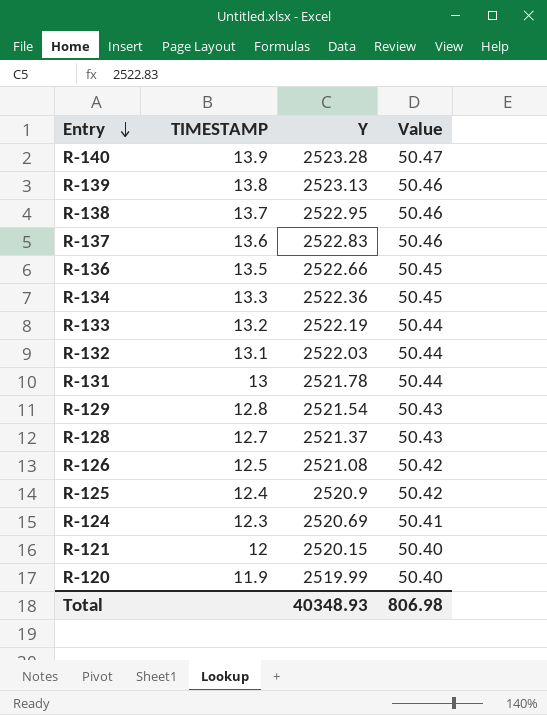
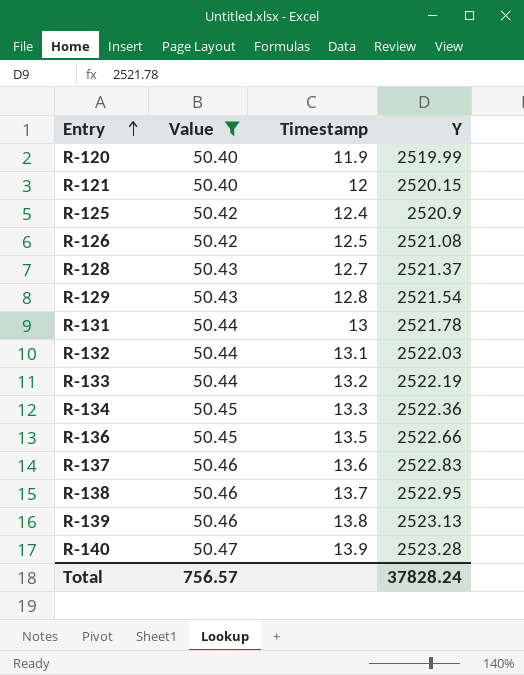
filter: none -> Value != 50.41
row order: Entry descending -> Entry ascending
column Value | position: 4 -> 2
column name: TIMESTAMP -> Timestamp
Total | Value: 806.98 -> 756.57
Total | Y: 40348.93 -> 37828.24

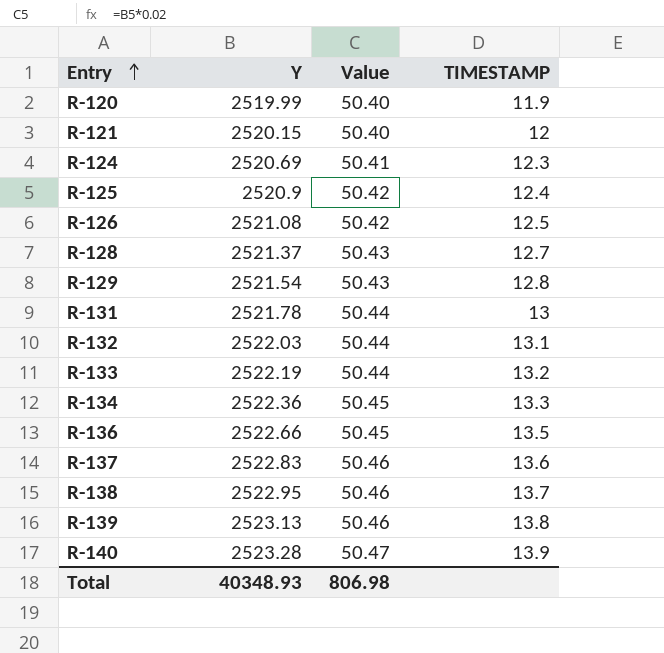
filter: Value != 50.41 -> none
column Y | position: 4 -> 2
column name: Timestamp -> TIMESTAMP
Total | Y: 37828.24 -> 40348.93
Total | Value: 756.57 -> 806.98

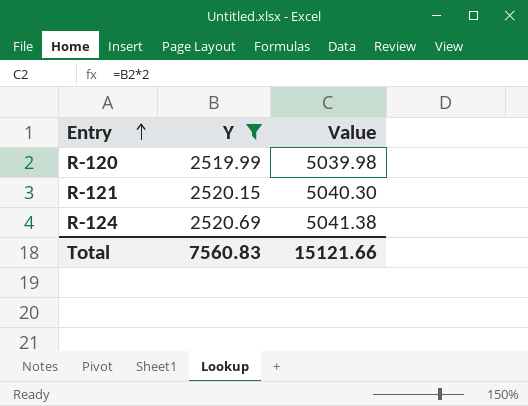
filter: none -> Y <= 2520.69
column TIMESTAMP | position: 4 -> none
column Value | formula: [Y] * 0.02 -> [Y] * 2
Total | Y: 40348.93 -> 7560.83
Total | Value: 806.98 -> 15121.66

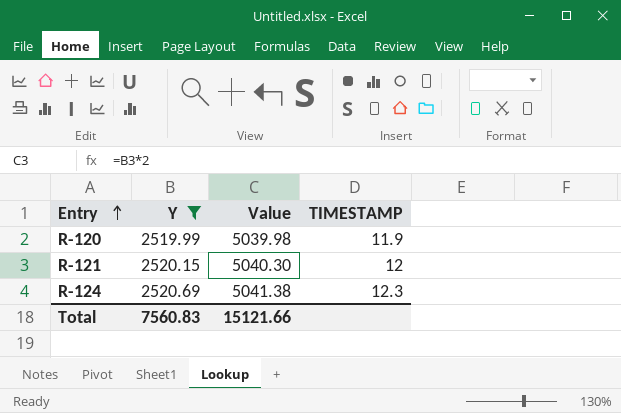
column TIMESTAMP | position: none -> 4

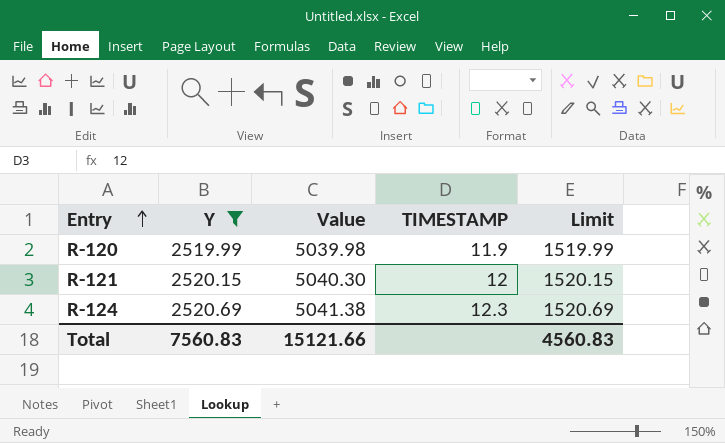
column Limit | formula: none -> [Y] - 1000

